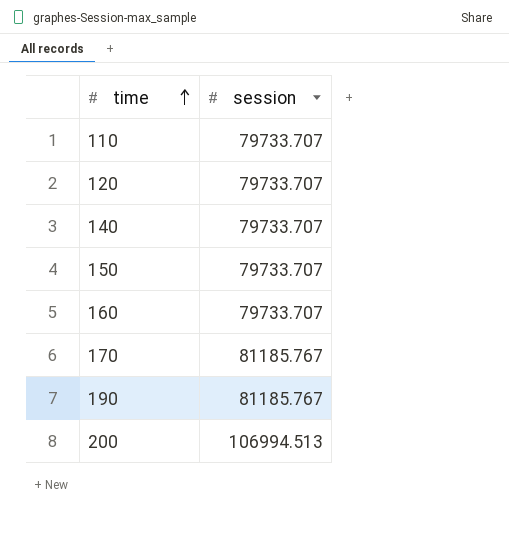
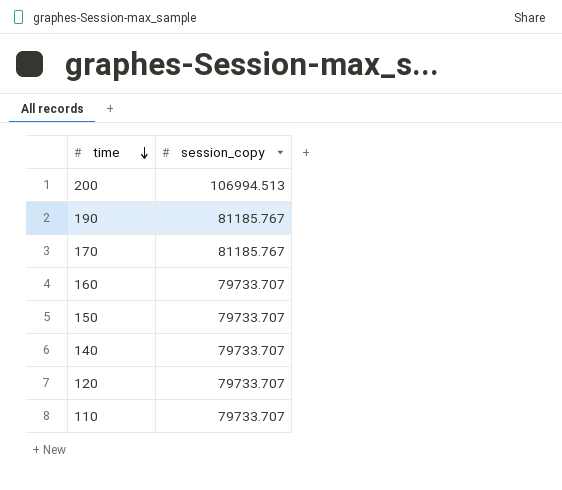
row order: time ascending -> time descending
column name: session -> session_copy

